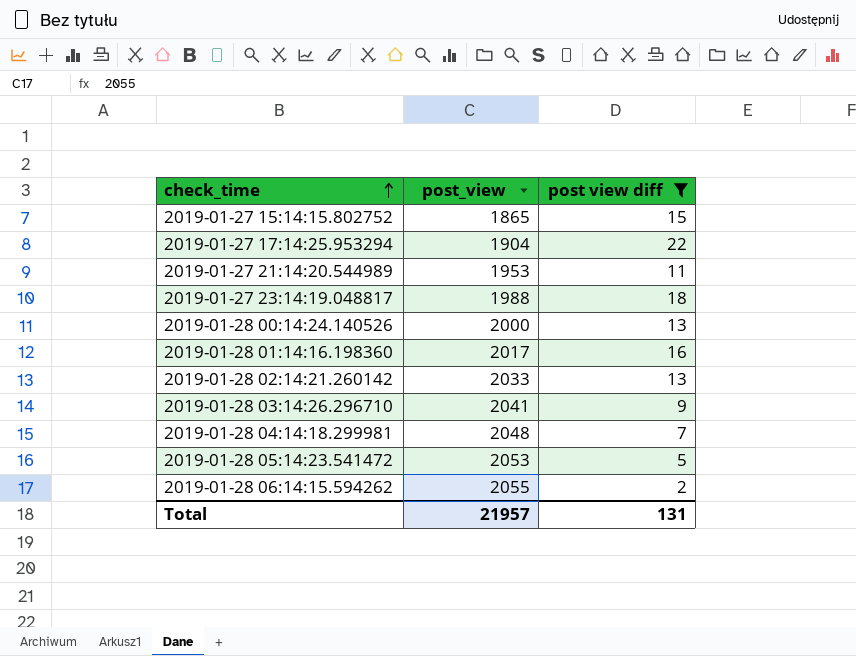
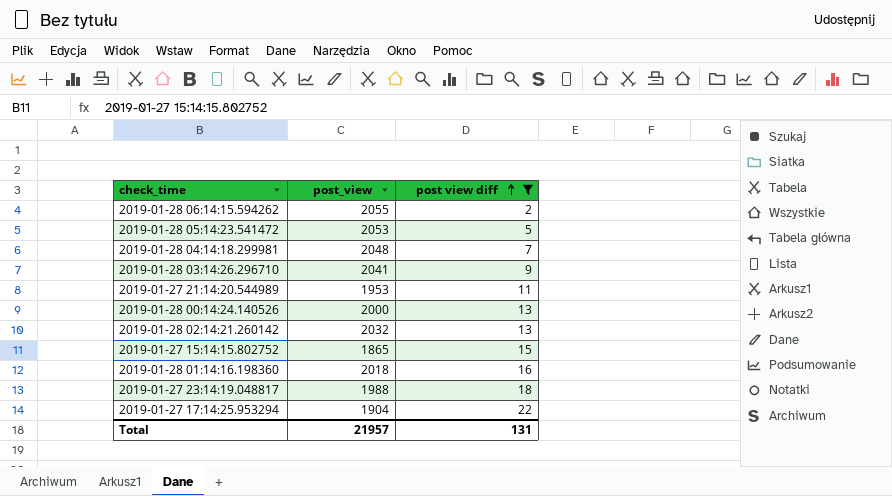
row order: check_time ascending -> post view diff ascending
2019-01-28 02:14:21.260142 | post_view: 2033 -> 2032
2019-01-28 01:14:16.198360 | post_view: 2017 -> 2018

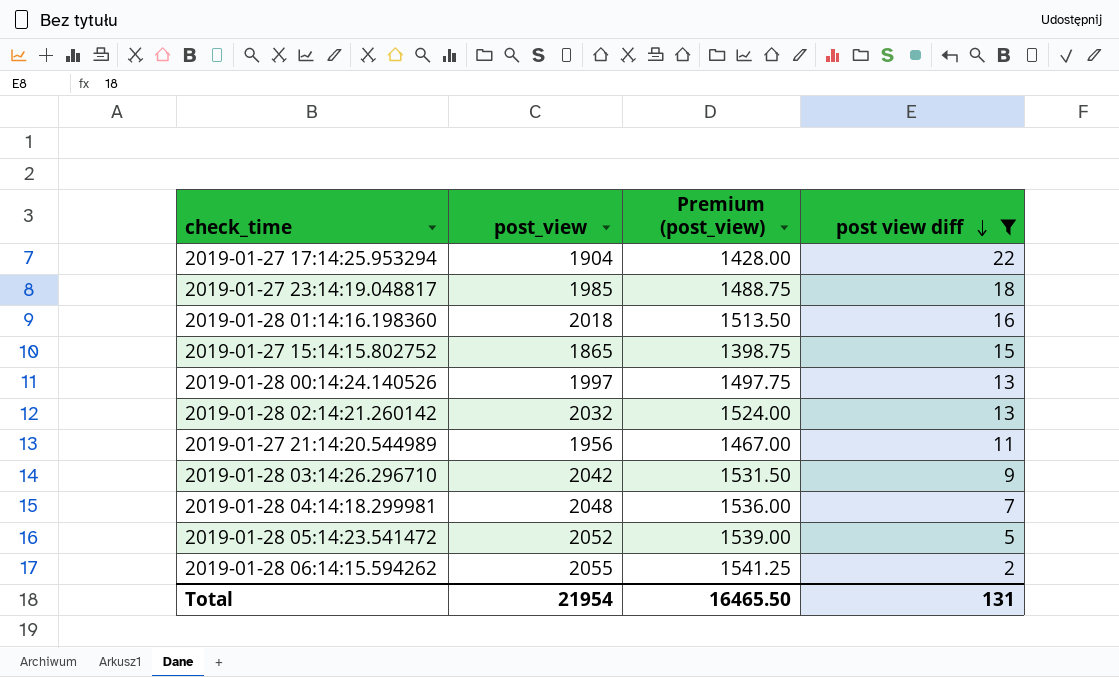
row order: post view diff ascending -> post view diff descending
column Premium (post_view) | formula: none -> [post_view] * 0.75
2019-01-27 23:14:19.048817 | post_view: 1988 -> 1985
2019-01-28 00:14:24.140526 | post_view: 2000 -> 1997
2019-01-27 21:14:20.544989 | post_view: 1953 -> 1956
2019-01-28 03:14:26.296710 | post_view: 2041 -> 2042
2019-01-28 05:14:23.541472 | post_view: 2053 -> 2052
Total | post_view: 21957 -> 21954

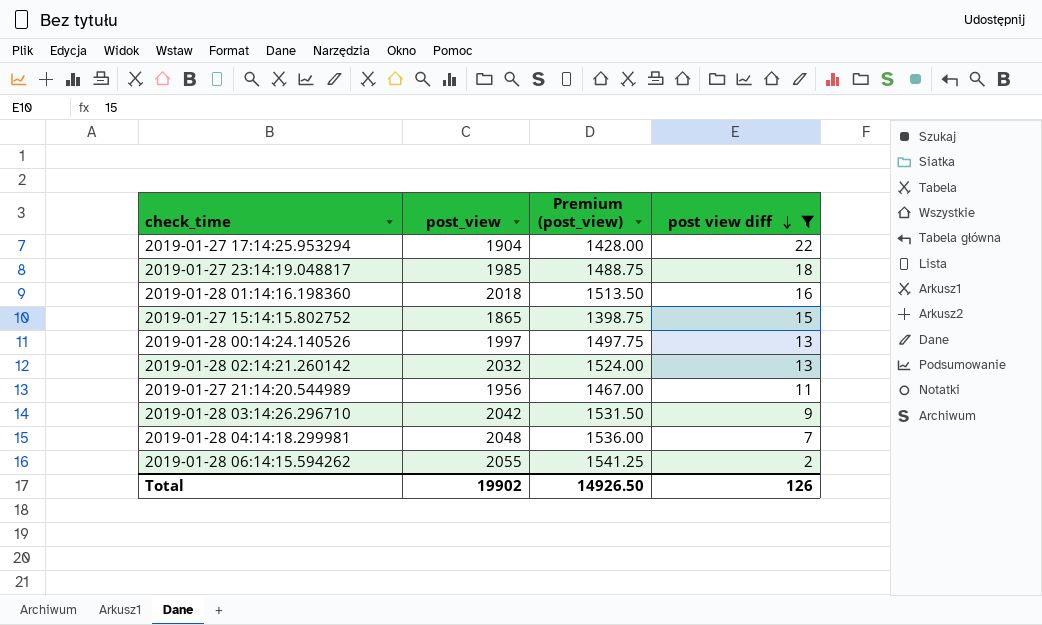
row 2019-01-28 05:14:23.541472: 2052 | 1539.00 | 5 -> none
Total | post_view: 21954 -> 19902
Total | Premium (post_view): 16465.50 -> 14926.50
Total | post view diff: 131 -> 126

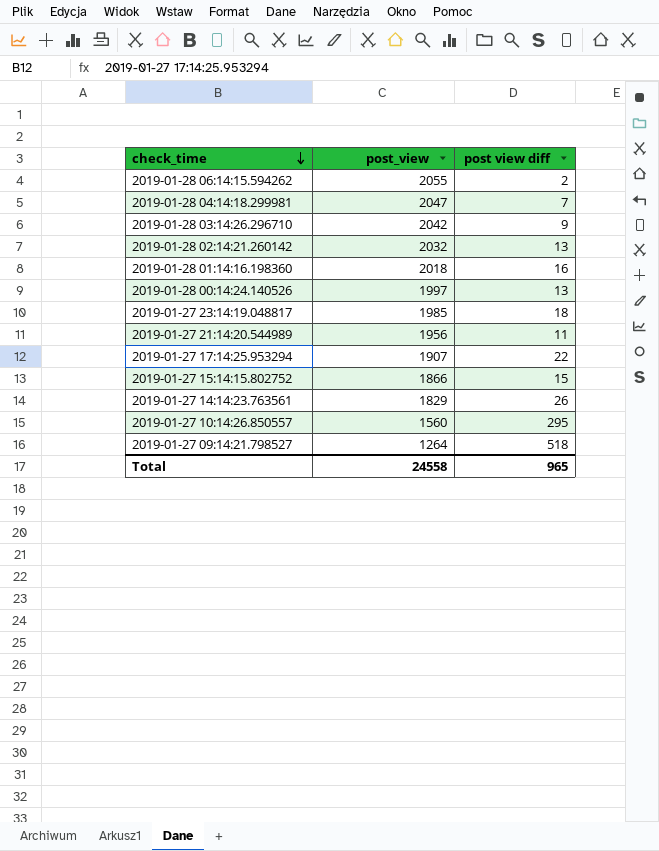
filter: post view diff <= 22 -> none
row order: post view diff descending -> check_time descending
column Premium (post_view) | formula: [post_view] * 0.75 -> none
2019-01-28 04:14:18.299981 | post_view: 2048 -> 2047
2019-01-27 17:14:25.953294 | post_view: 1904 -> 1907
2019-01-27 15:14:15.802752 | post_view: 1865 -> 1866
Total | post_view: 19902 -> 24558
Total | post view diff: 126 -> 965

